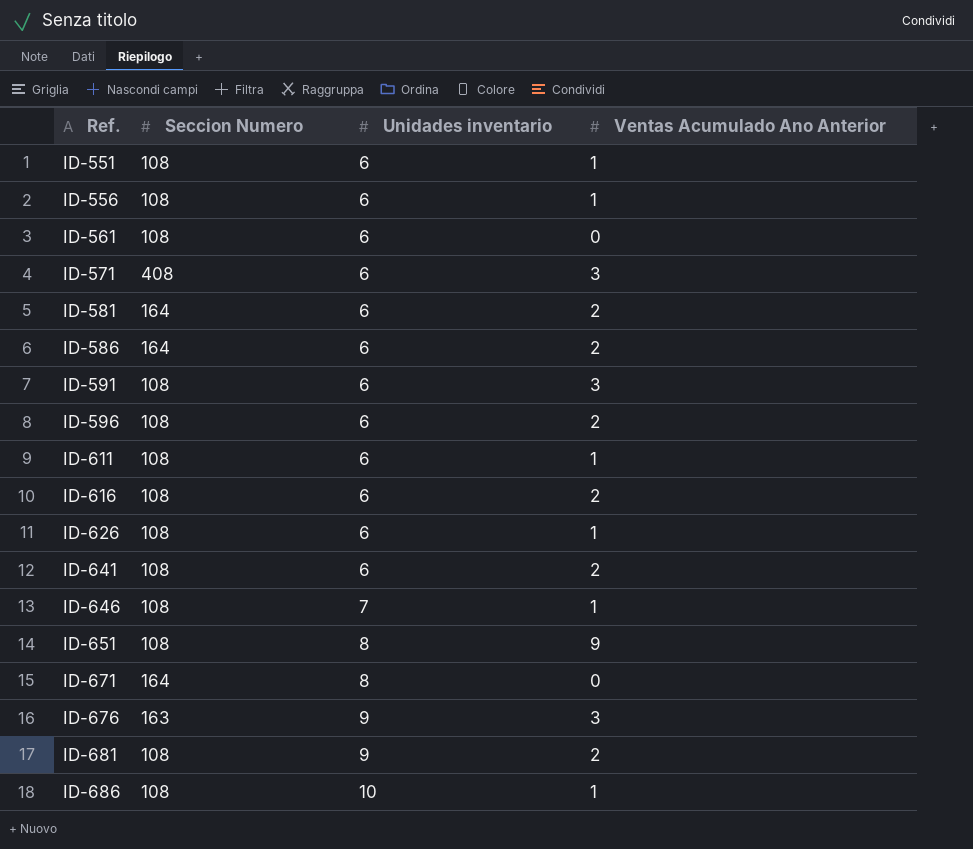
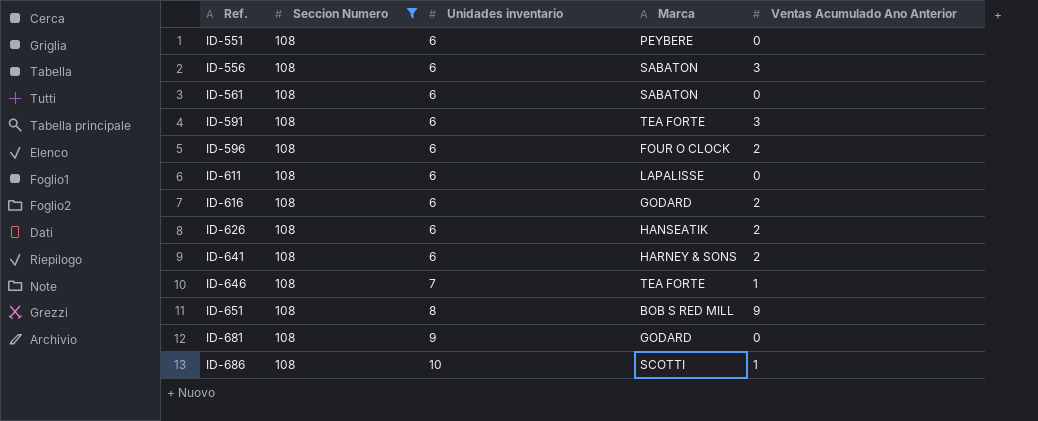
filter: none -> Seccion Numero = 108
column Marca | position: none -> 4
ID-551 | Ventas Acumulado Ano Anterior: 1 -> 0
ID-556 | Ventas Acumulado Ano Anterior: 1 -> 3
ID-611 | Ventas Acumulado Ano Anterior: 1 -> 0
ID-626 | Ventas Acumulado Ano Anterior: 1 -> 2
ID-681 | Ventas Acumulado Ano Anterior: 2 -> 0

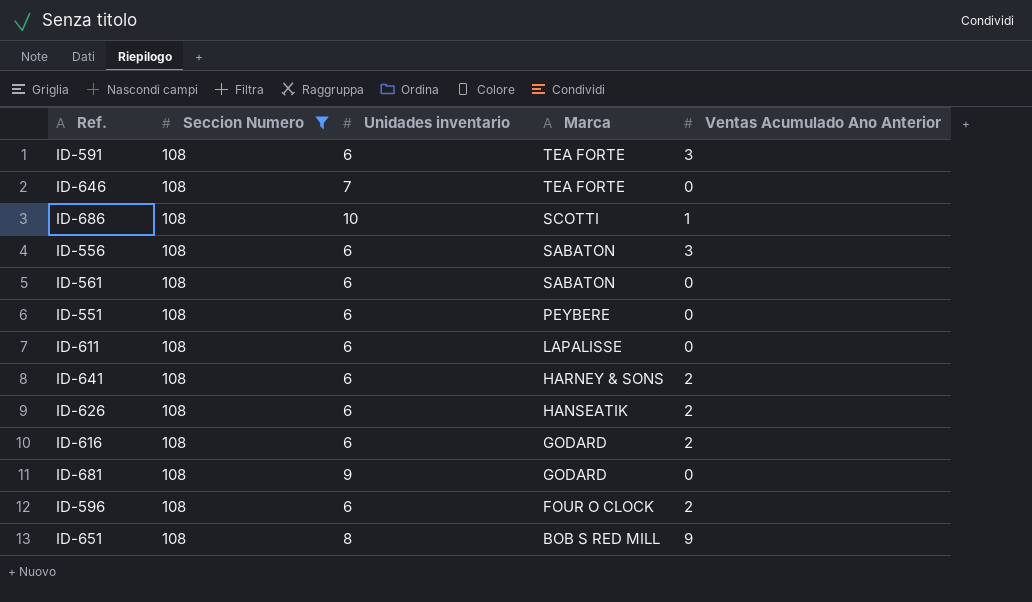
row order: Ref. ascending -> Marca descending
ID-646 | Ventas Acumulado Ano Anterior: 1 -> 0

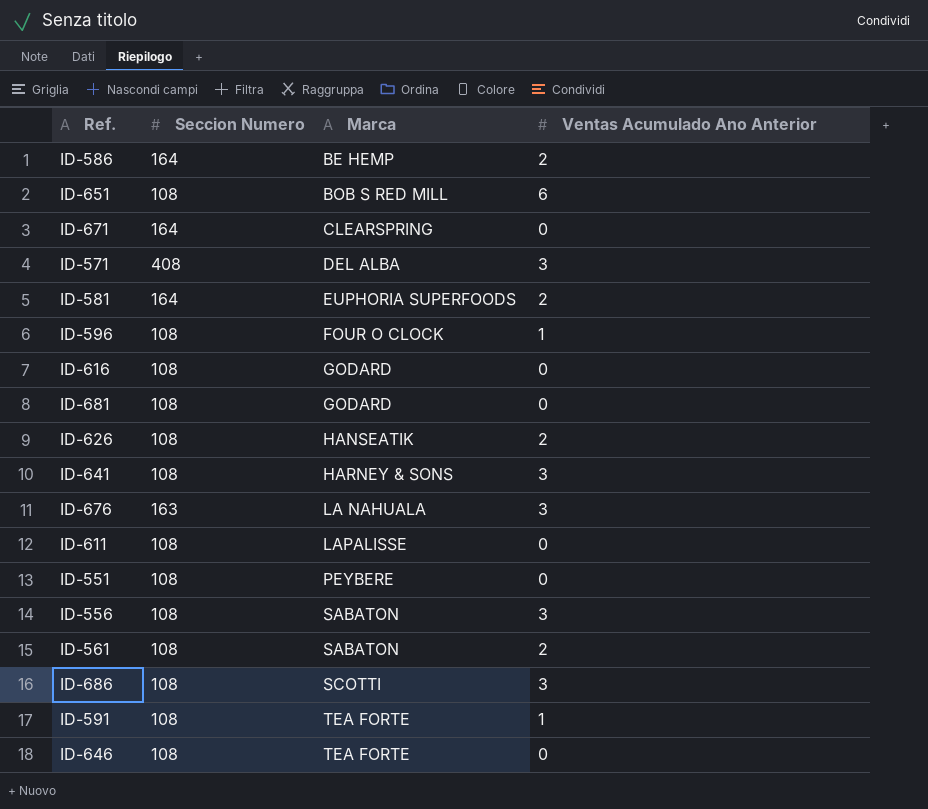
filter: Seccion Numero = 108 -> none
row order: Marca descending -> Marca ascending
column Unidades inventario | position: 3 -> none
ID-651 | Ventas Acumulado Ano Anterior: 9 -> 6
ID-596 | Ventas Acumulado Ano Anterior: 2 -> 1
ID-616 | Ventas Acumulado Ano Anterior: 2 -> 0
ID-641 | Ventas Acumulado Ano Anterior: 2 -> 3
ID-561 | Ventas Acumulado Ano Anterior: 0 -> 2
ID-686 | Ventas Acumulado Ano Anterior: 1 -> 3
ID-591 | Ventas Acumulado Ano Anterior: 3 -> 1

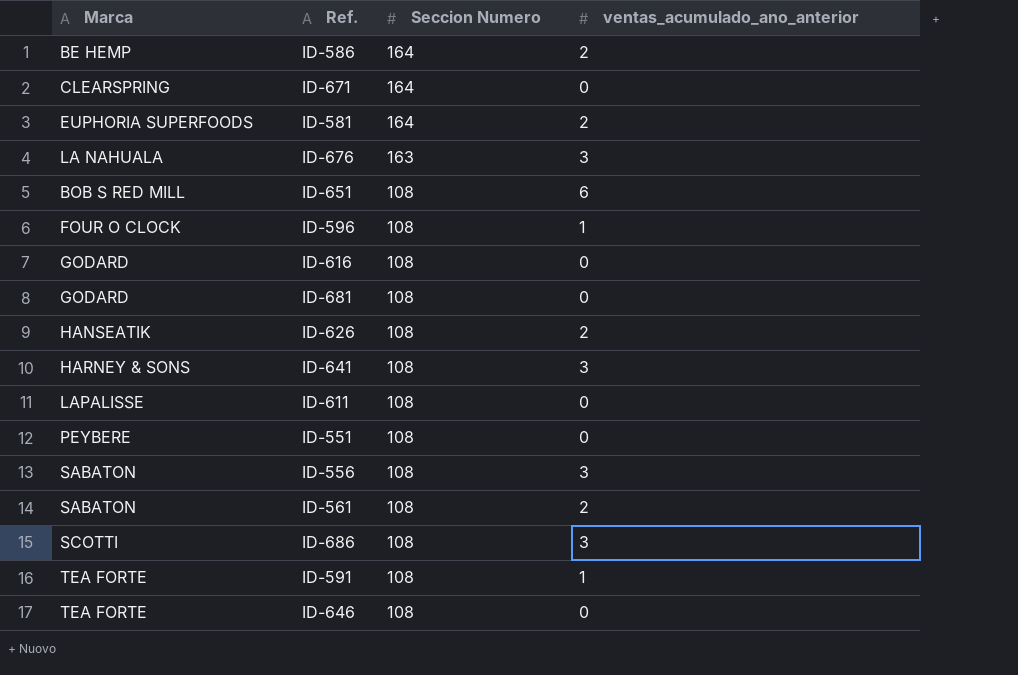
row order: Marca ascending -> Seccion Numero descending
column Marca | position: 3 -> 1
column name: Ventas Acumulado Ano Anterior -> ventas_acumulado_ano_anterior
row ID-571: 408 | DEL ALBA | 3 -> none

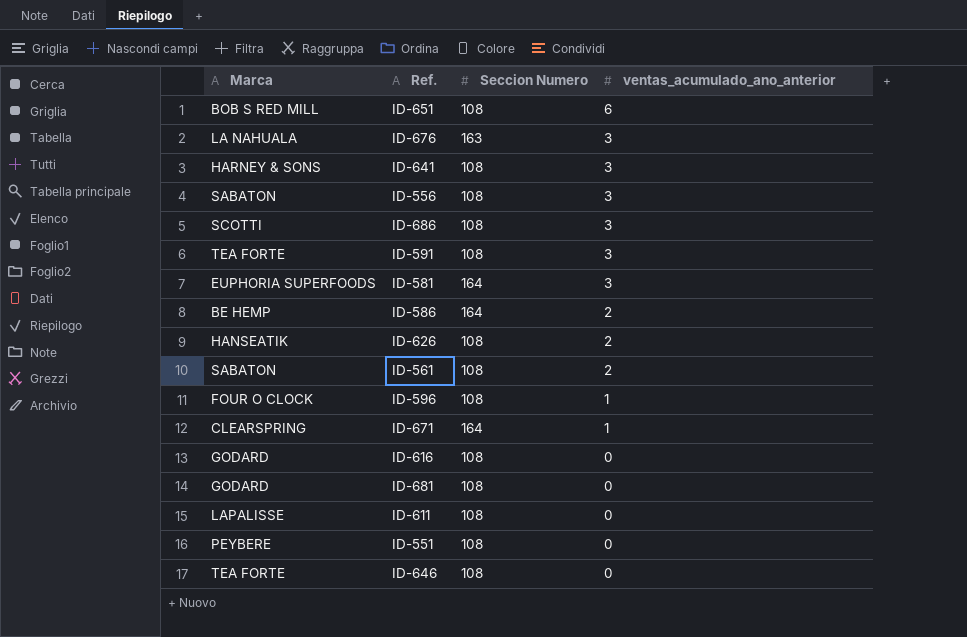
row order: Seccion Numero descending -> ventas_acumulado_ano_anterior descending
ID-591 | ventas_acumulado_ano_anterior: 1 -> 3
ID-581 | ventas_acumulado_ano_anterior: 2 -> 3
ID-671 | ventas_acumulado_ano_anterior: 0 -> 1

